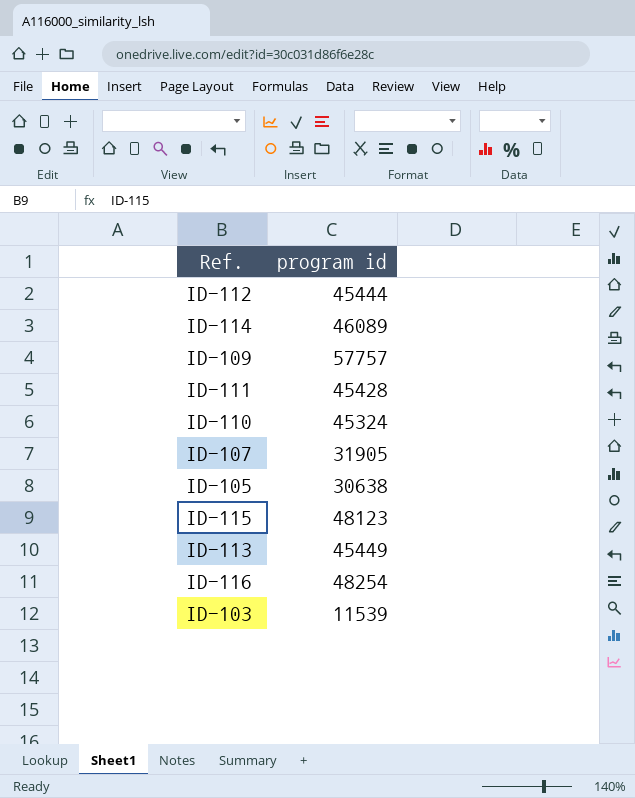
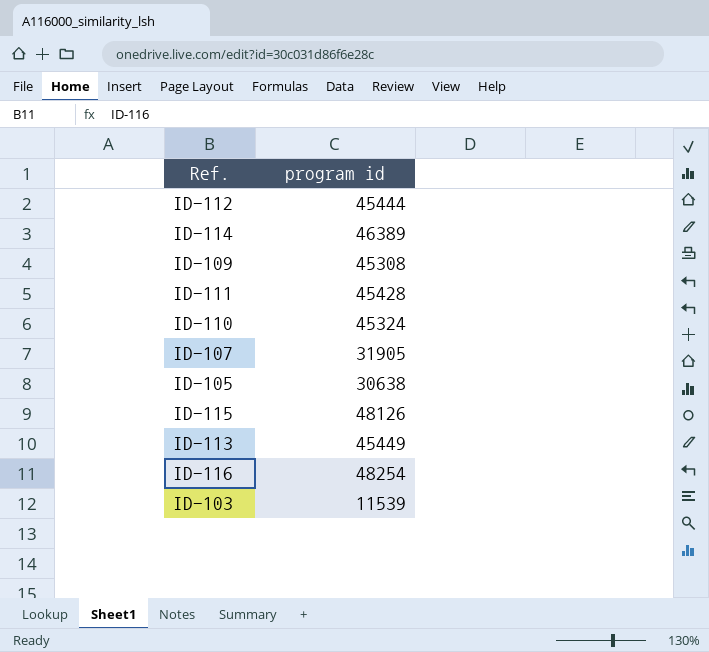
ID-114 | program id: 46089 -> 46389
ID-109 | program id: 57757 -> 45308
ID-115 | program id: 48123 -> 48126

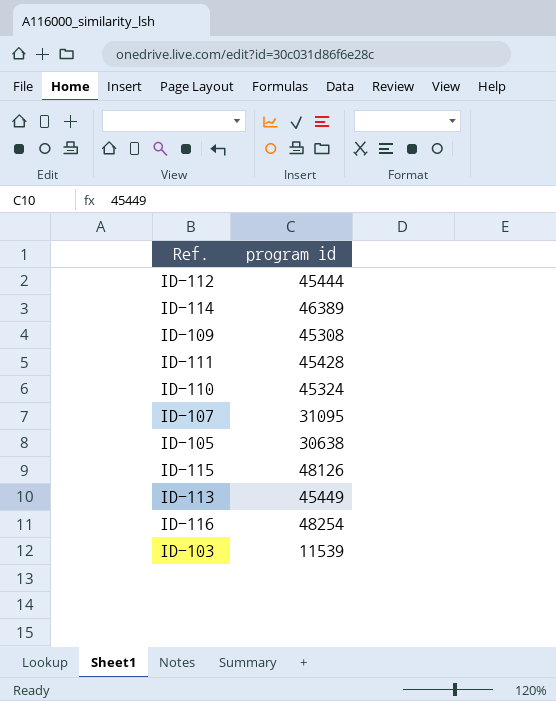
ID-107 | program id: 31905 -> 31095

